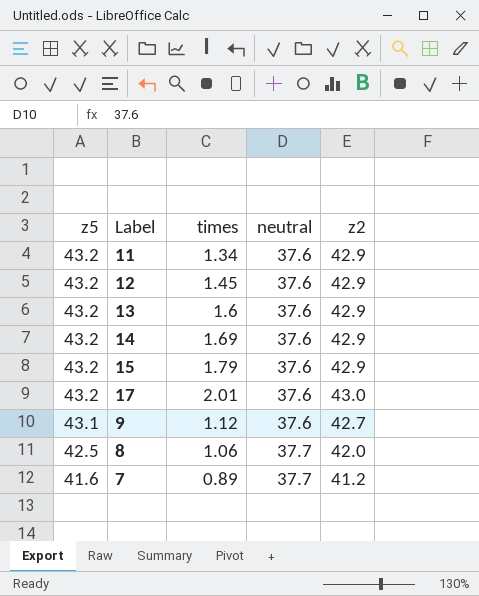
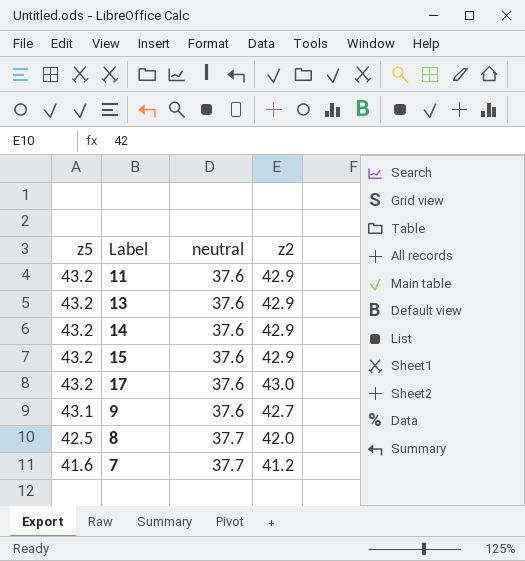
column times | position: 3 -> none
row 12: 43.2 | 1.45 | 37.6 | 42.9 -> none

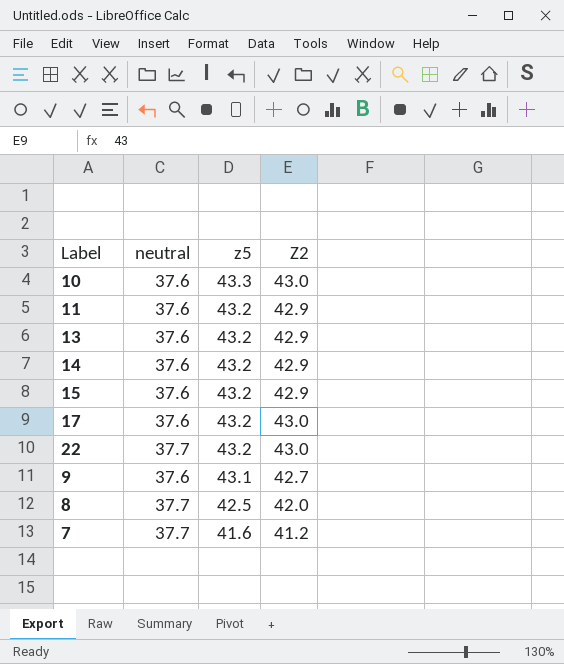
column z5 | position: 1 -> 3
column name: z2 -> Z2
row 10: none -> 37.6 | 43.3 | 43.0
row 22: none -> 37.7 | 43.2 | 43.0

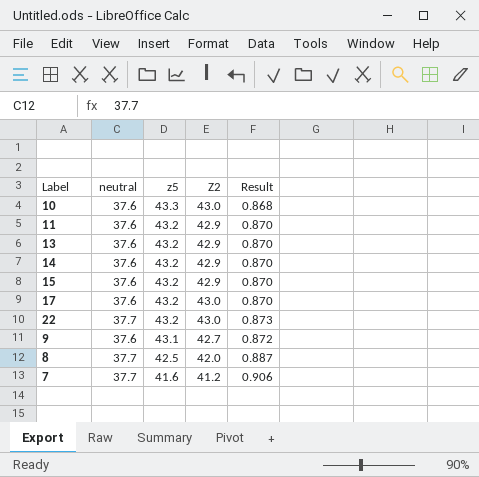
column Result | formula: none -> [neutral] / [z5]

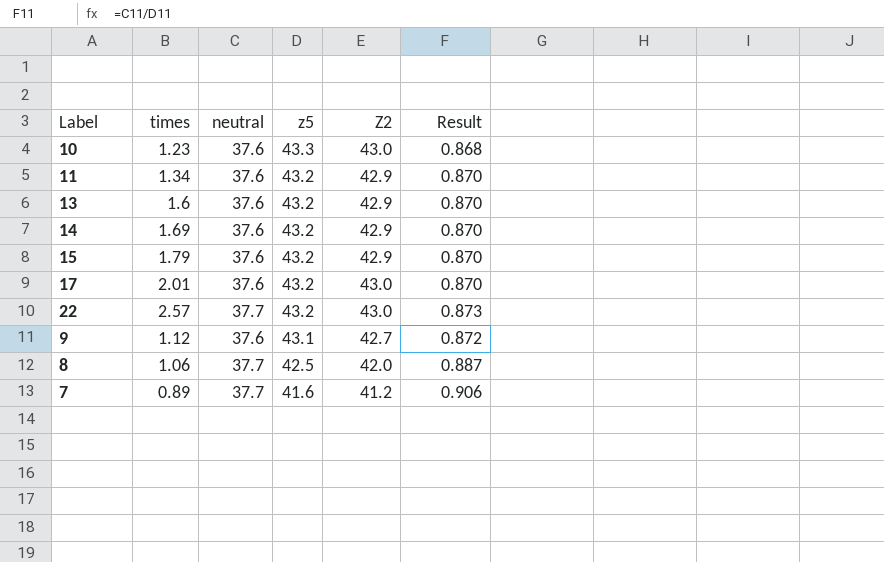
column times | position: none -> 2

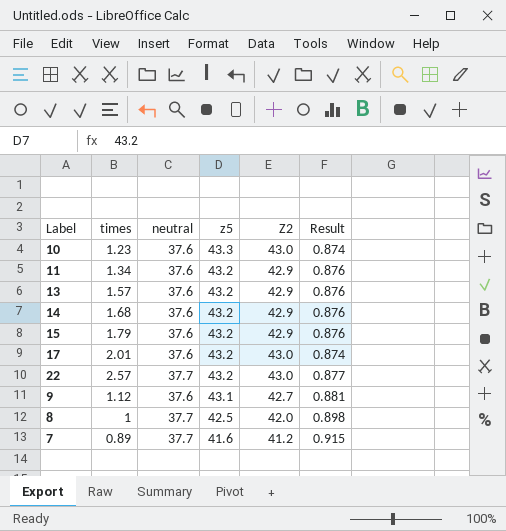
column Result | formula: [neutral] / [z5] -> [neutral] / [Z2]
13 | times: 1.6 -> 1.57
14 | times: 1.69 -> 1.68
8 | times: 1.06 -> 1

